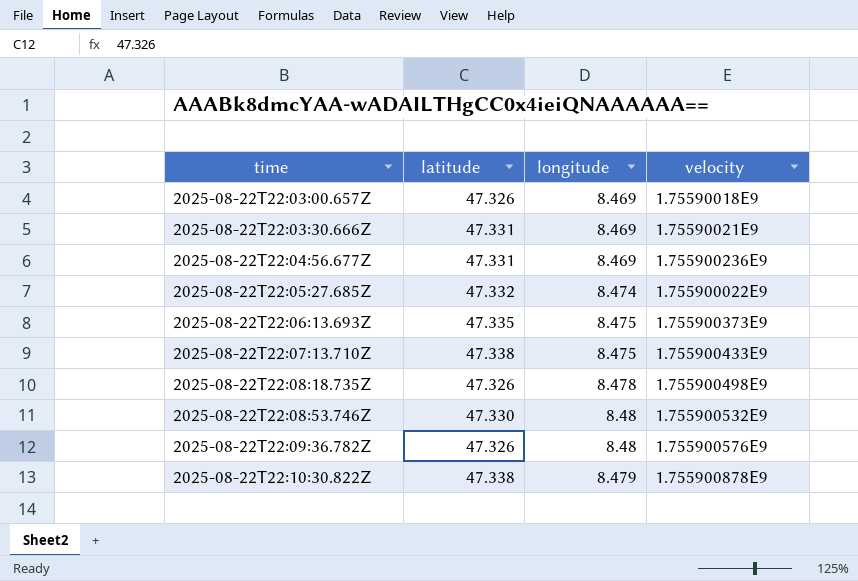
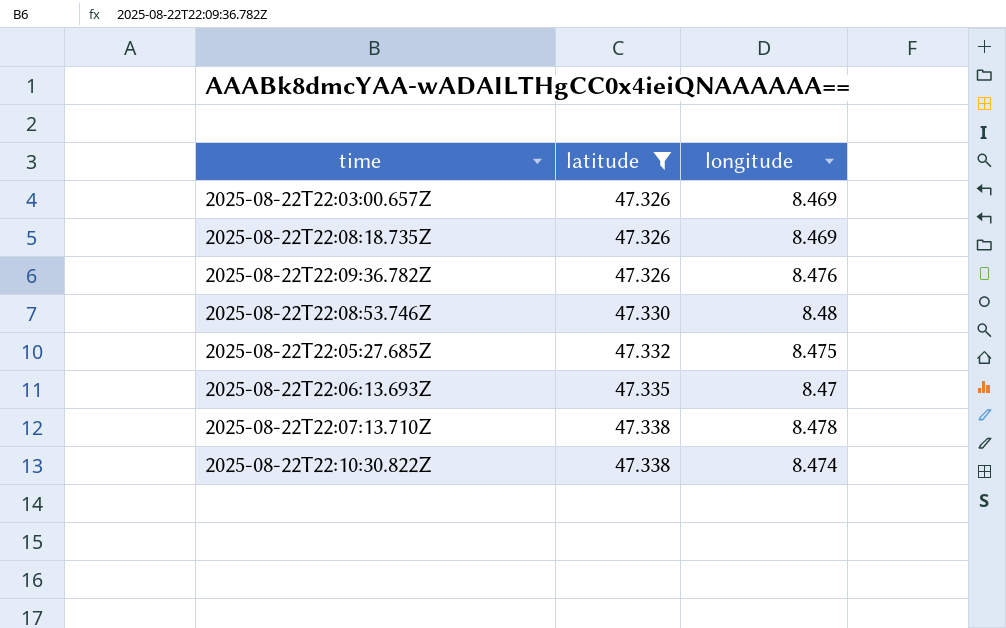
filter: none -> latitude != 47.331
row order: time ascending -> latitude ascending
column velocity | position: 4 -> none
2025-08-22T22:08:18.735Z | longitude: 8.478 -> 8.469
2025-08-22T22:09:36.782Z | longitude: 8.48 -> 8.476
2025-08-22T22:05:27.685Z | longitude: 8.474 -> 8.475
2025-08-22T22:06:13.693Z | longitude: 8.475 -> 8.47
2025-08-22T22:07:13.710Z | longitude: 8.475 -> 8.478
2025-08-22T22:10:30.822Z | longitude: 8.479 -> 8.474

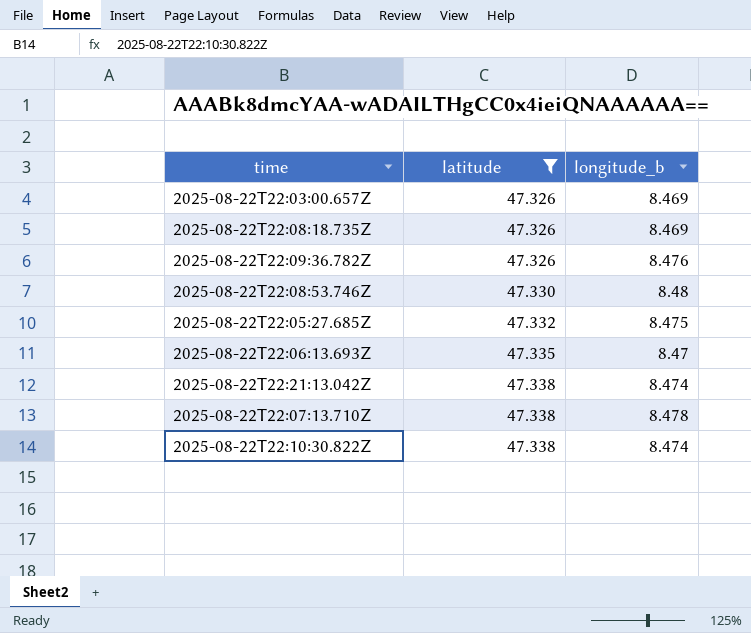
column name: longitude -> longitude_b
row 2025-08-22T22:21:13.042Z: none -> 47.338 | 8.474

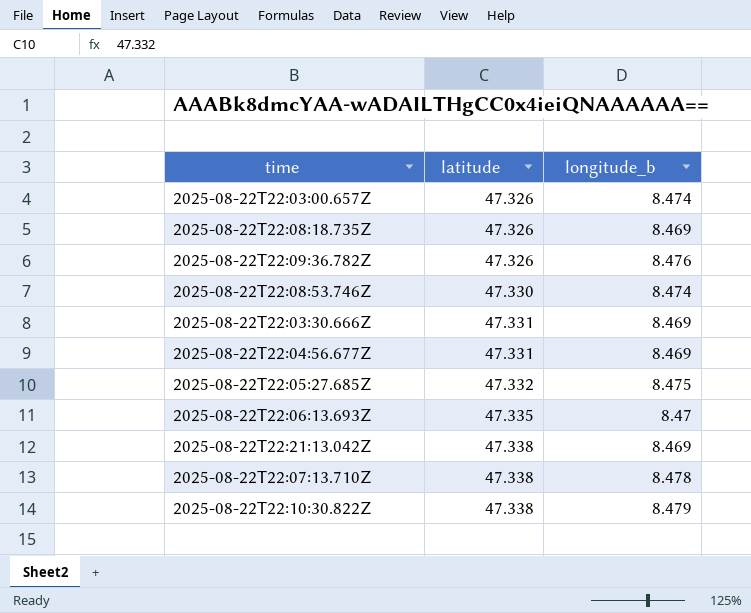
filter: latitude != 47.331 -> none
2025-08-22T22:03:00.657Z | longitude_b: 8.469 -> 8.474
2025-08-22T22:08:53.746Z | longitude_b: 8.48 -> 8.474
2025-08-22T22:21:13.042Z | longitude_b: 8.474 -> 8.469
2025-08-22T22:10:30.822Z | longitude_b: 8.474 -> 8.479

